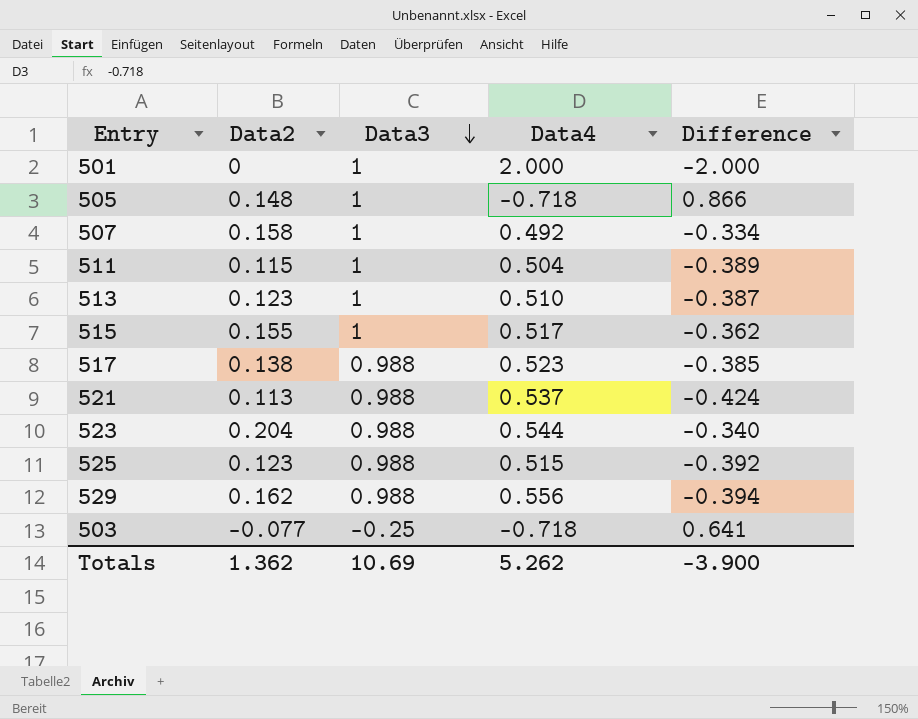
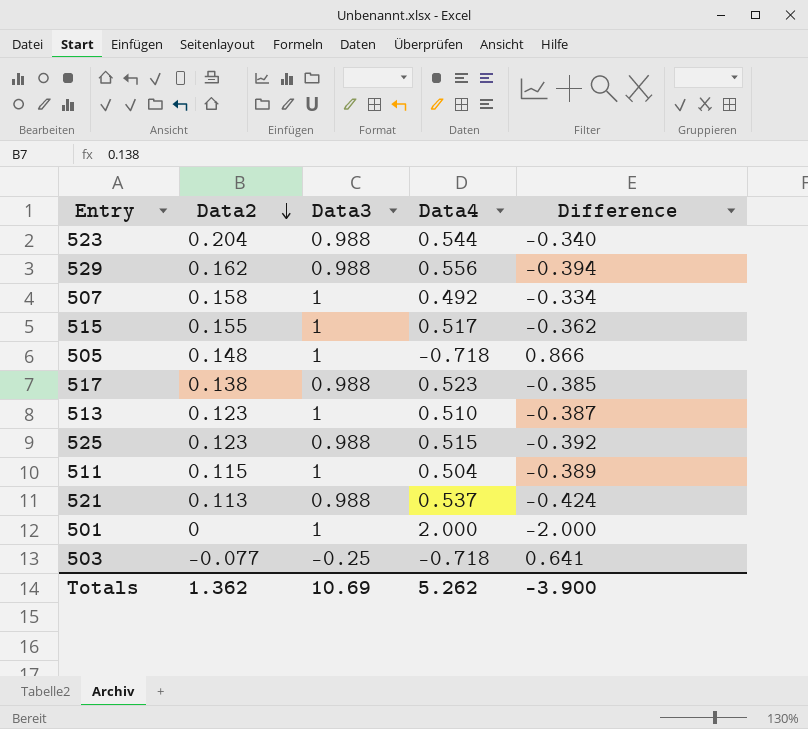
row order: Data3 descending -> Data2 descending

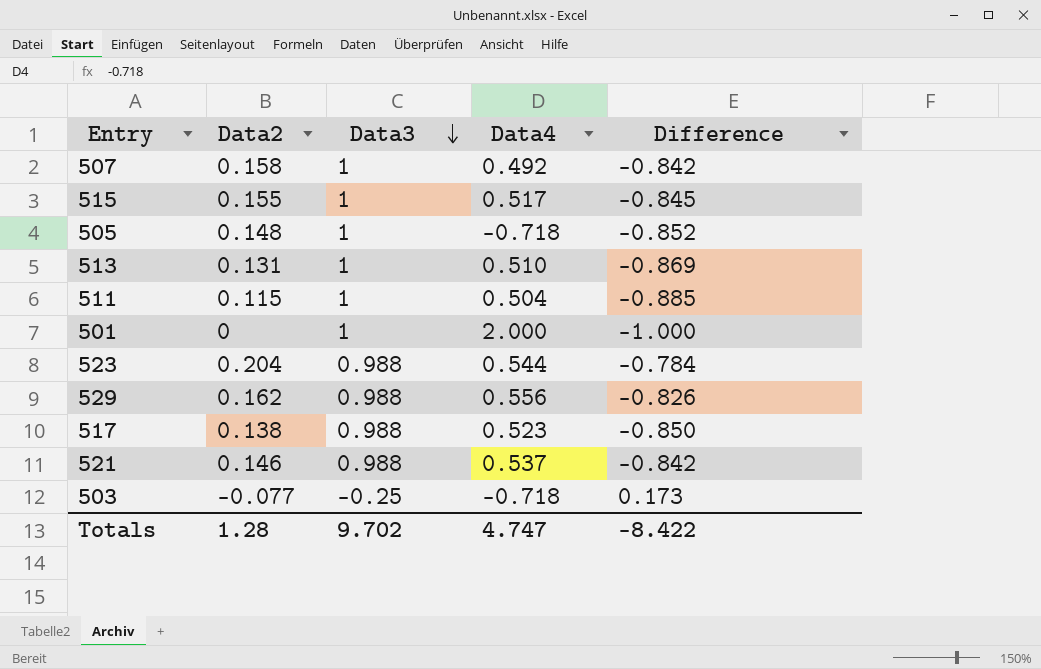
row order: Data2 descending -> Data3 descending
column Difference | formula: [Data2] - [Data4] -> [Data2] - [Data3]
row 525: 0.123 | 0.988 | 0.515 | -0.392 -> none
513 | Data2: 0.123 -> 0.131
521 | Data2: 0.113 -> 0.146
Totals | Data2: 1.362 -> 1.28
Totals | Data3: 10.69 -> 9.702
Totals | Data4: 5.262 -> 4.747
Totals | Difference: -3.900 -> -8.422

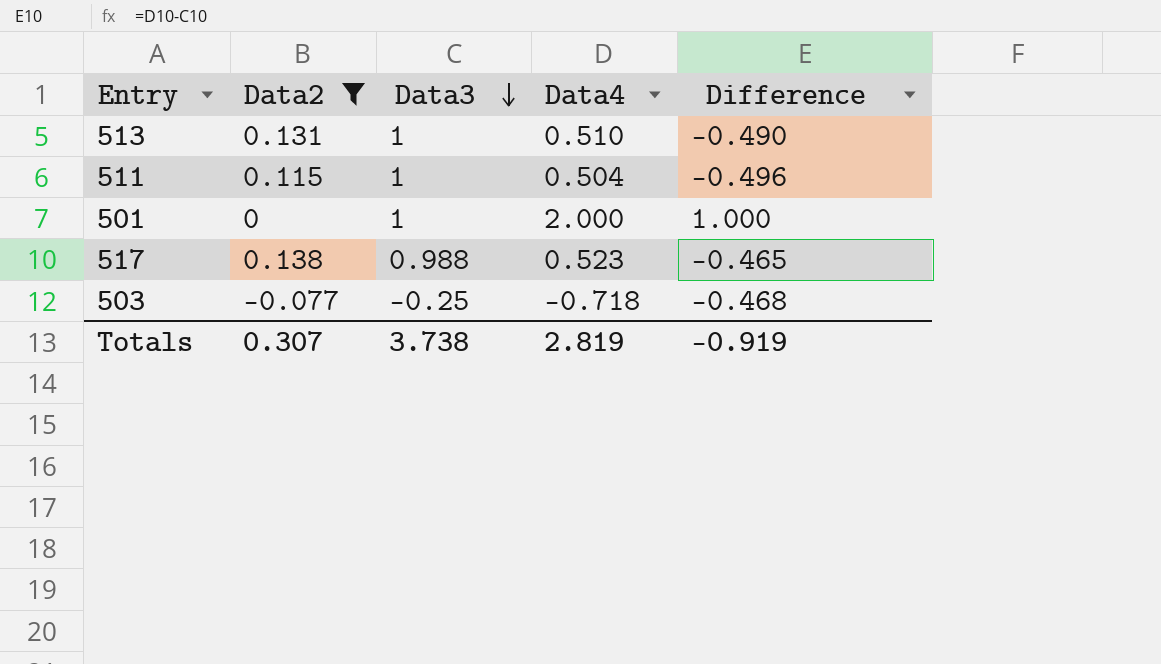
filter: none -> Data2 <= 0.138
column Difference | formula: [Data2] - [Data3] -> [Data4] - [Data3]
Totals | Data2: 1.28 -> 0.307
Totals | Data3: 9.702 -> 3.738
Totals | Data4: 4.747 -> 2.819
Totals | Difference: -8.422 -> -0.919

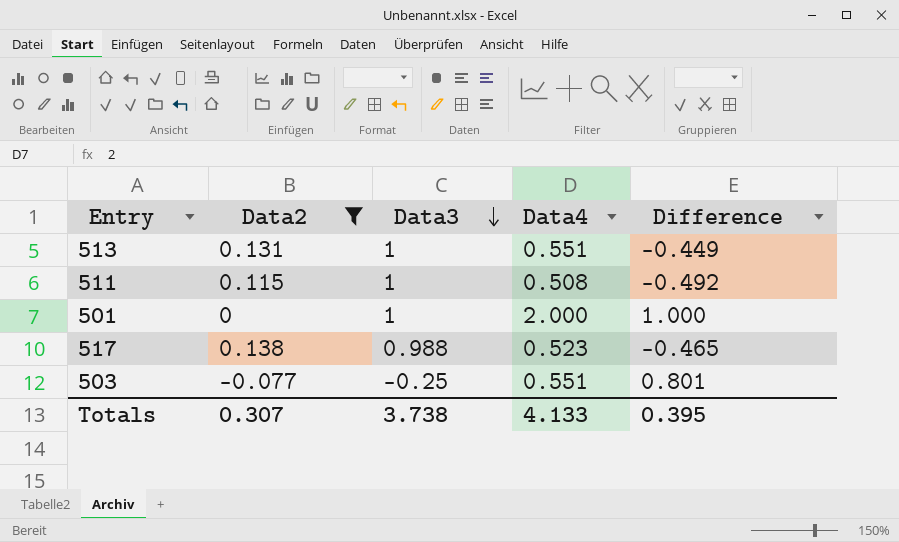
513 | Data4: 0.510 -> 0.551
513 | Difference: -0.490 -> -0.449
511 | Data4: 0.504 -> 0.508
511 | Difference: -0.496 -> -0.492
503 | Data4: -0.718 -> 0.551
503 | Difference: -0.468 -> 0.801
Totals | Data4: 2.819 -> 4.133
Totals | Difference: -0.919 -> 0.395

